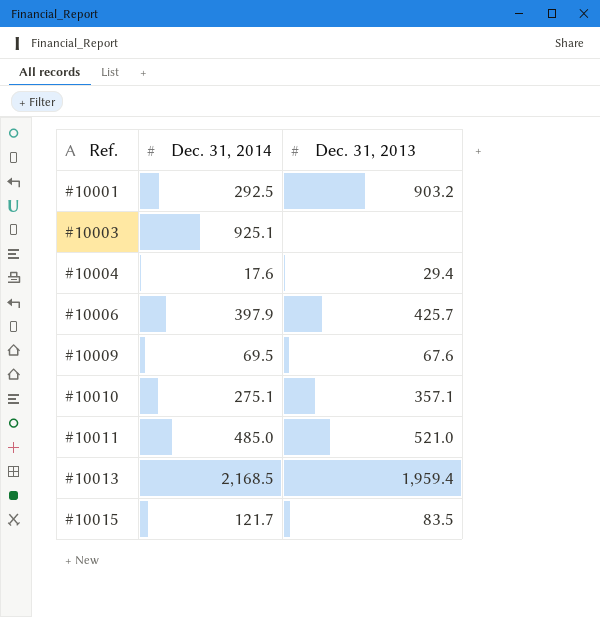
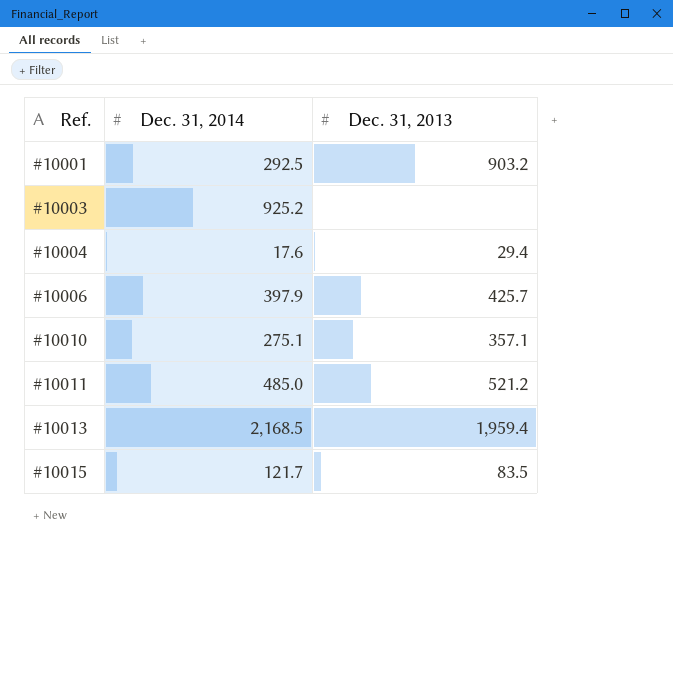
row #10009: 69.5 | 67.6 -> none
#10003 | Dec. 31, 2014: 925.1 -> 925.2
#10011 | Dec. 31, 2013: 521.0 -> 521.2

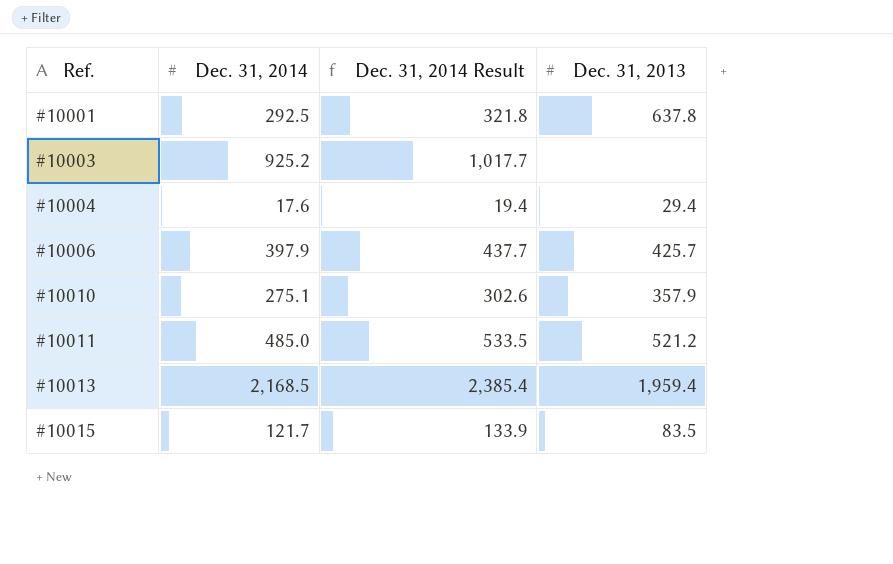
column Dec. 31, 2014 Result | formula: none -> [Dec. 31, 2014] * 1.1
#10001 | Dec. 31, 2013: 903.2 -> 637.8
#10010 | Dec. 31, 2013: 357.1 -> 357.9

